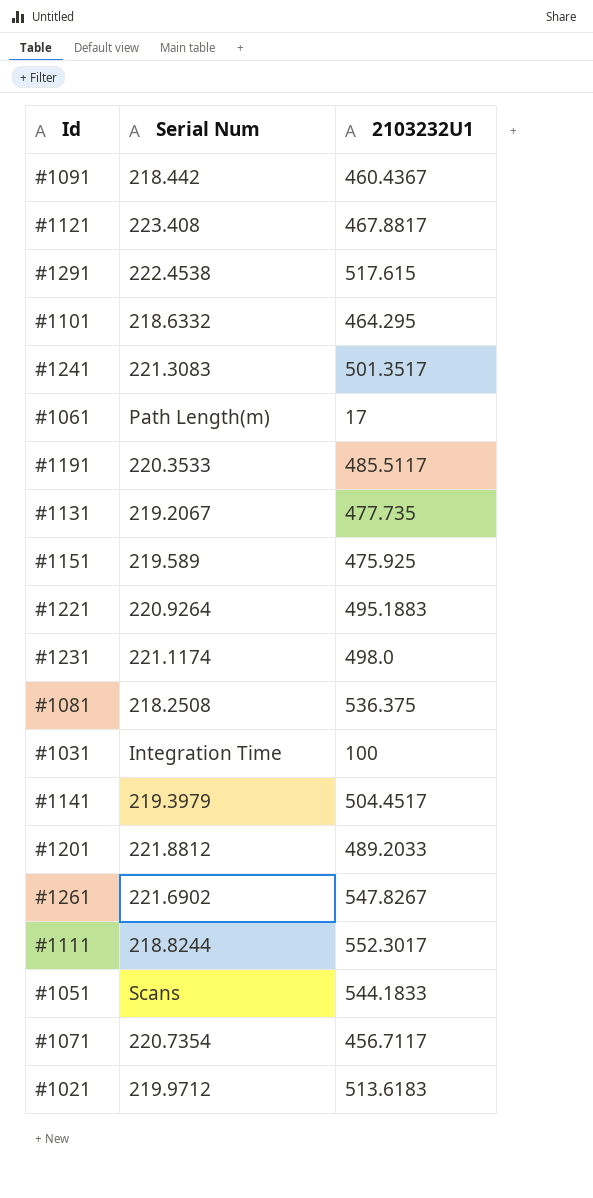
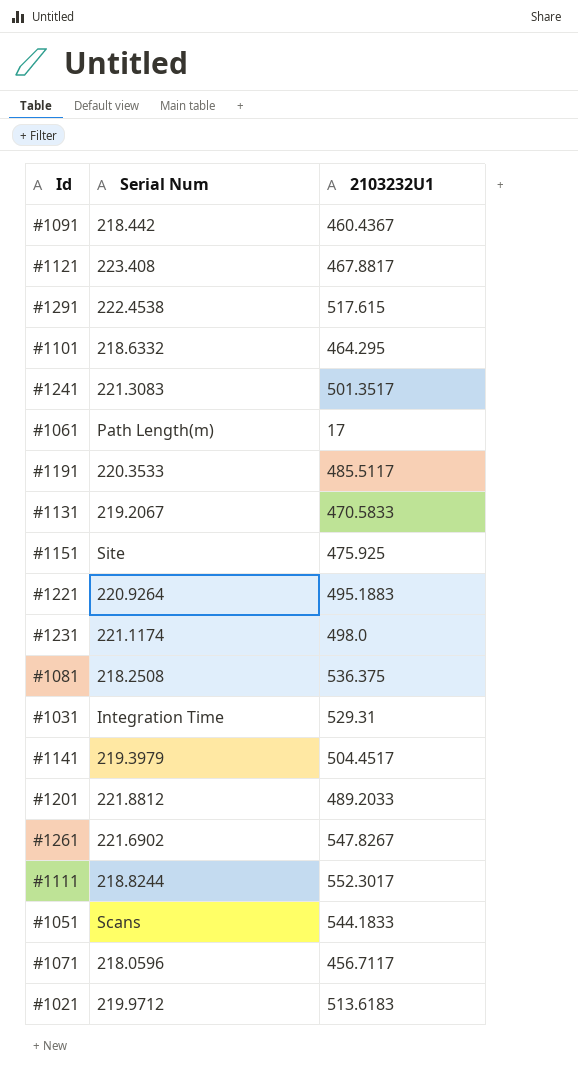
#1131 | 2103232U1: 477.735 -> 470.5833
#1151 | Serial Num: 219.589 -> Site
#1031 | 2103232U1: 100 -> 529.31
#1071 | Serial Num: 220.7354 -> 218.0596

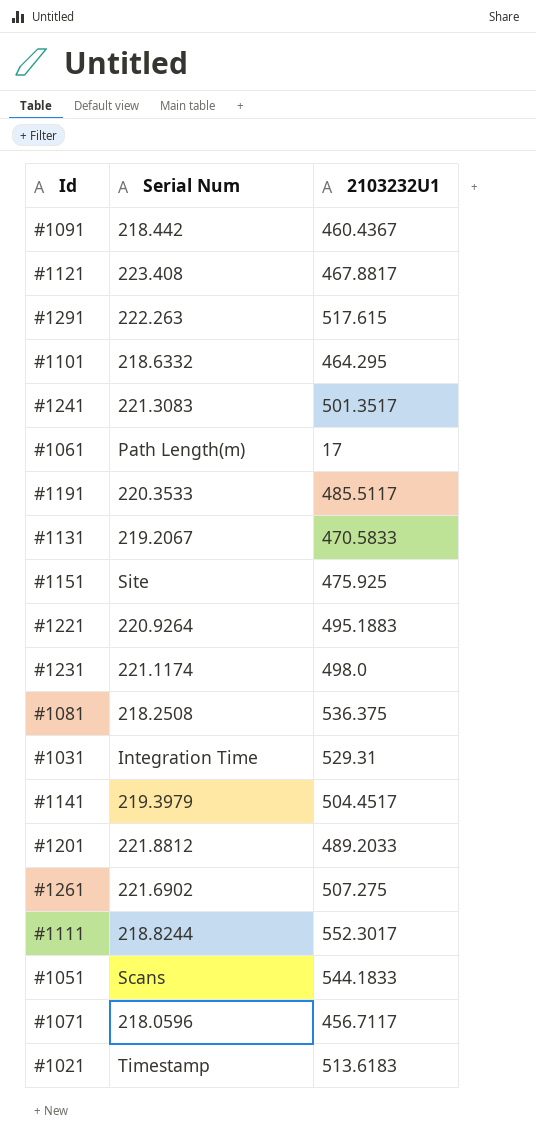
#1291 | Serial Num: 222.4538 -> 222.263
#1261 | 2103232U1: 547.8267 -> 507.275
#1021 | Serial Num: 219.9712 -> Timestamp

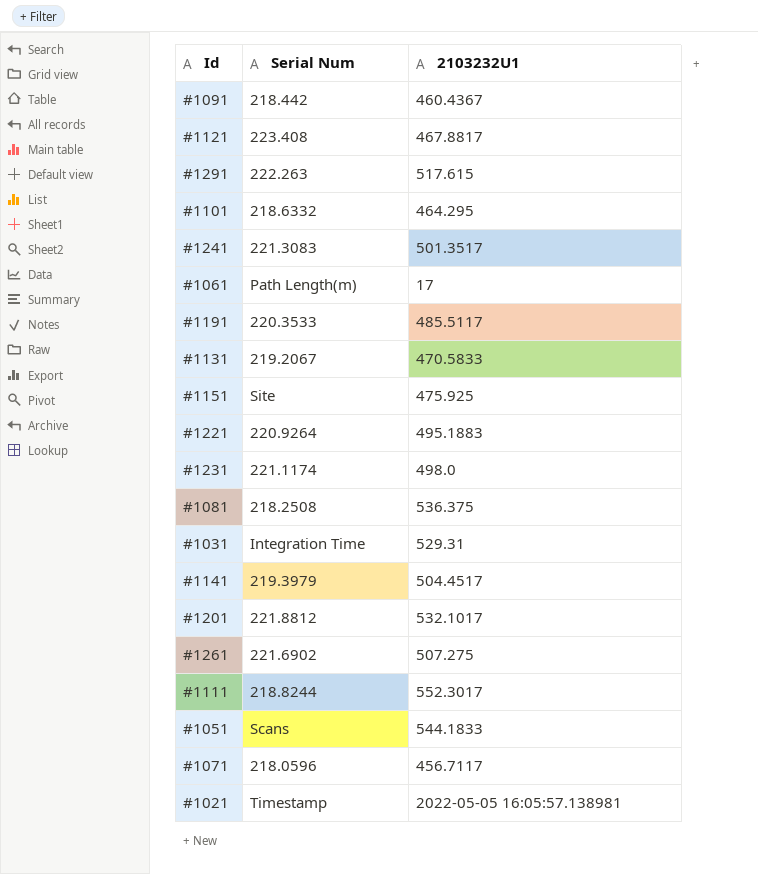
#1201 | 2103232U1: 489.2033 -> 532.1017
#1021 | 2103232U1: 513.6183 -> 2022-05-05 16:05:57.138981

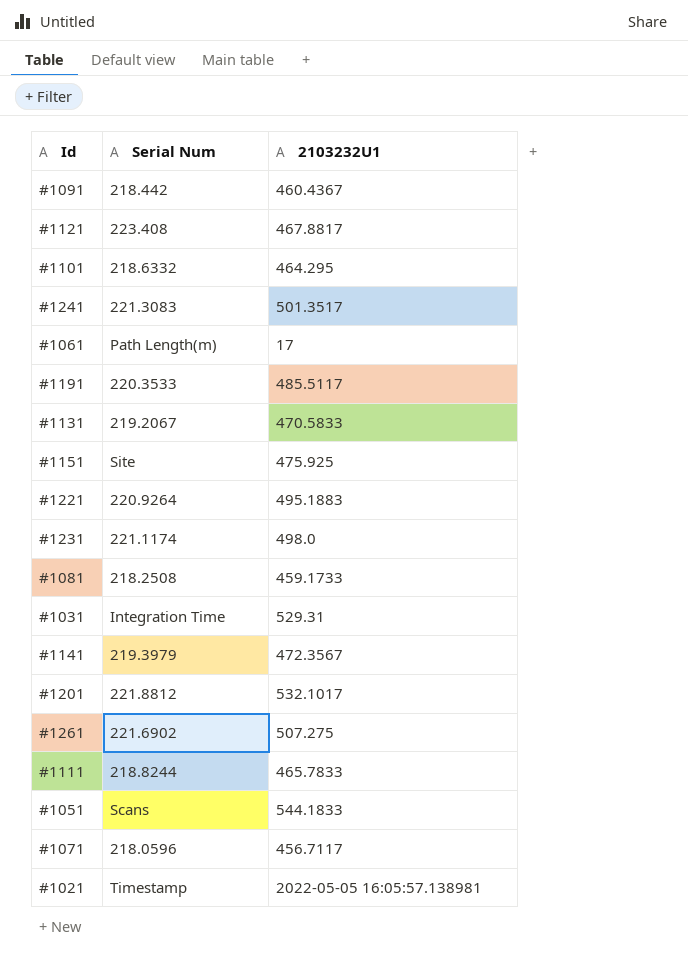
row #1291: 222.263 | 517.615 -> none
#1081 | 2103232U1: 536.375 -> 459.1733
#1141 | 2103232U1: 504.4517 -> 472.3567
#1111 | 2103232U1: 552.3017 -> 465.7833

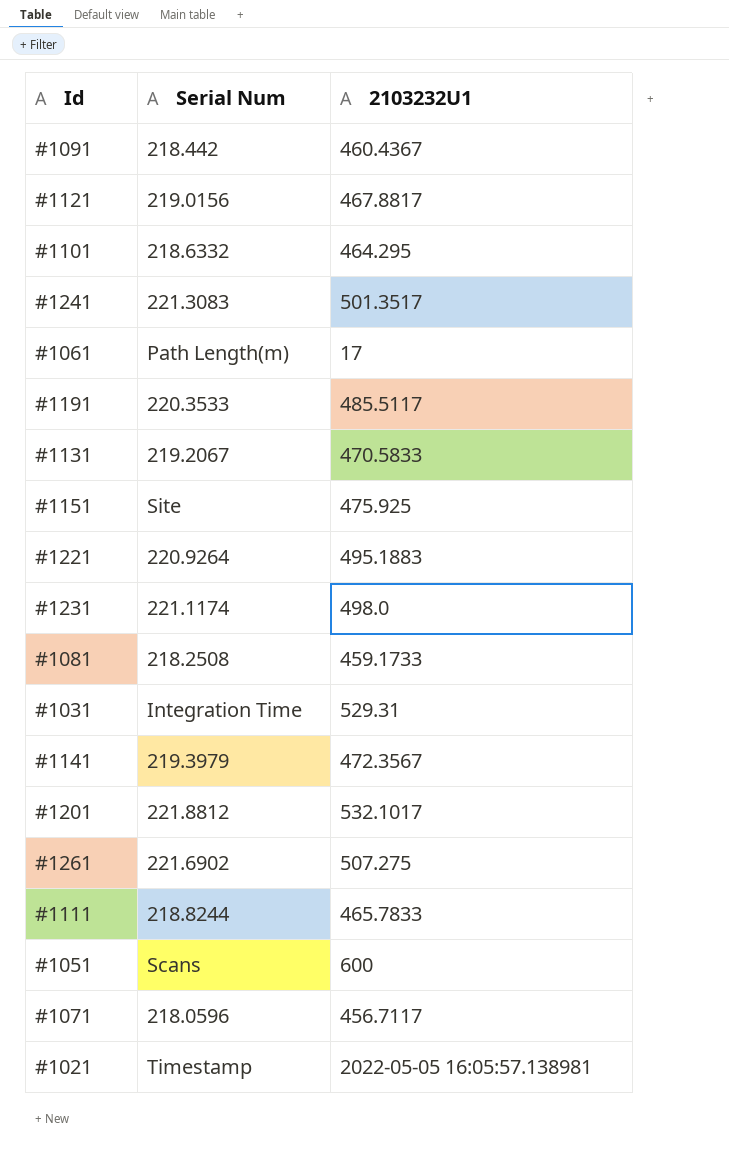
#1121 | Serial Num: 223.408 -> 219.0156
#1051 | 2103232U1: 544.1833 -> 600

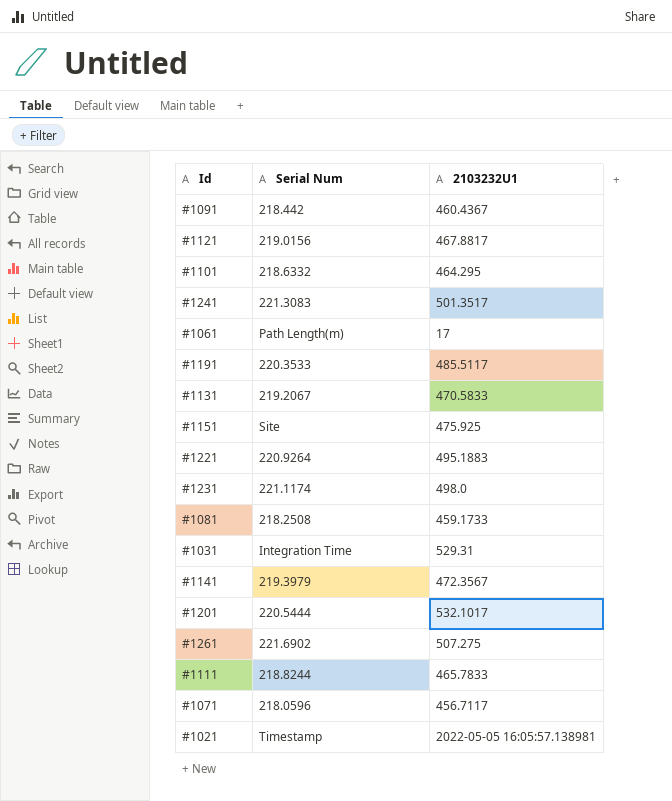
row #1051: Scans | 600 -> none
#1201 | Serial Num: 221.8812 -> 220.5444

